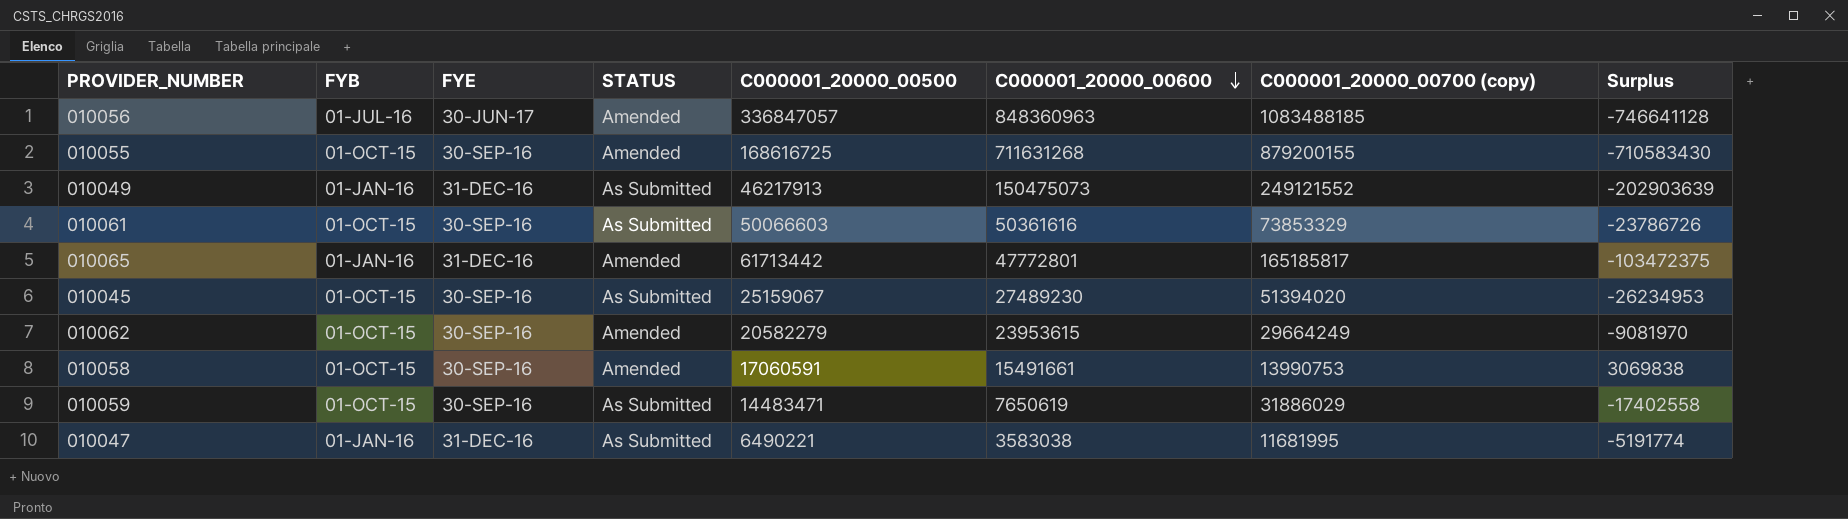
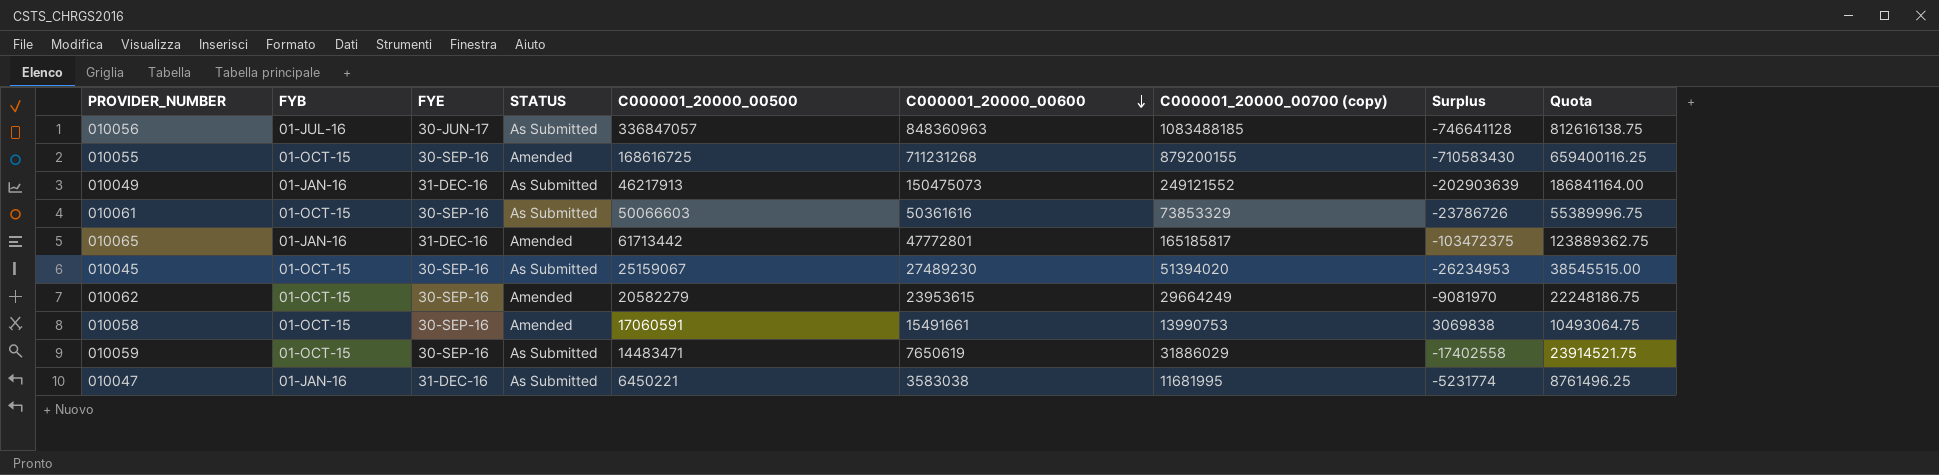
column Quota | formula: none -> [C000001_20000_00700 (copy)] * 0.75
010056 | STATUS: Amended -> As Submitted
010055 | C000001_20000_00600: 711631268 -> 711231268
010047 | C000001_20000_00500: 6490221 -> 6450221
010047 | Surplus: -5191774 -> -5231774

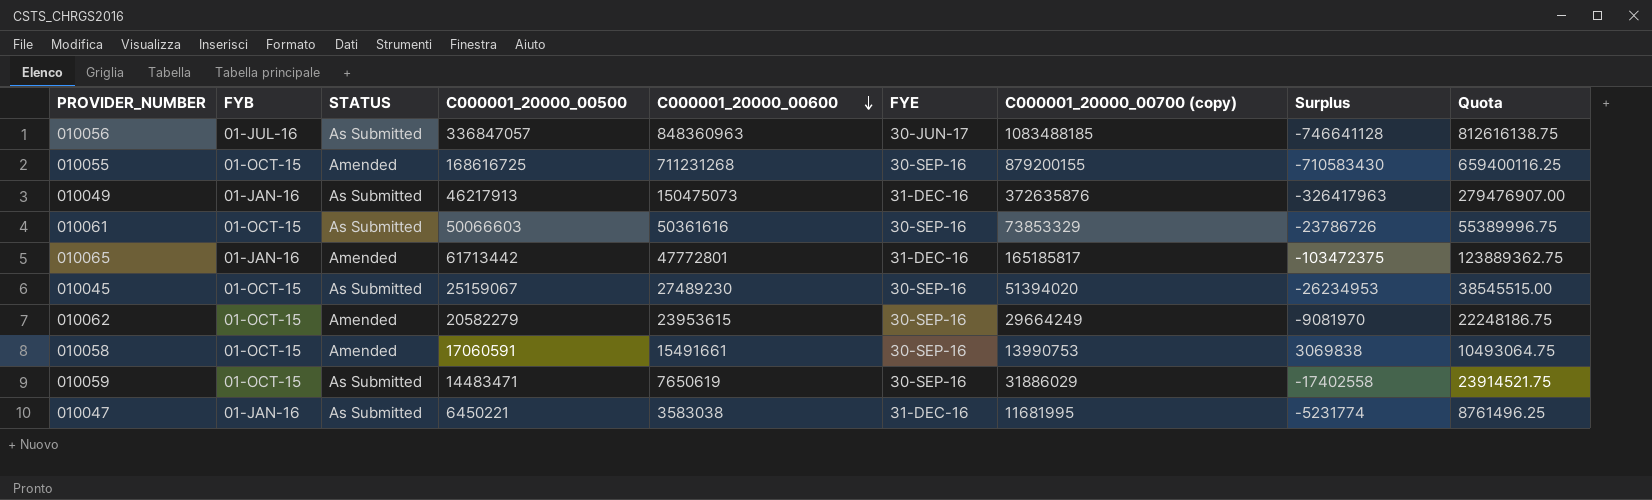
column FYE | position: 3 -> 6
010049 | C000001_20000_00700 (copy): 249121552 -> 372635876
010049 | Surplus: -202903639 -> -326417963
010049 | Quota: 186841164.00 -> 279476907.00

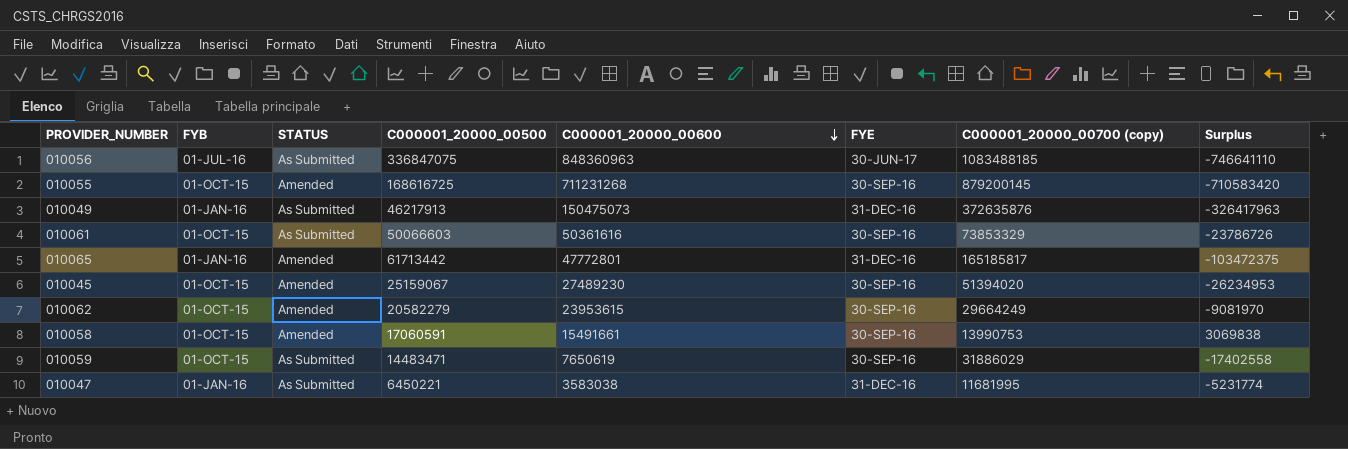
column Quota | formula: [C000001_20000_00700 (copy)] * 0.75 -> none
010056 | C000001_20000_00500: 336847057 -> 336847075
010056 | Surplus: -746641128 -> -746641110
010055 | C000001_20000_00700 (copy): 879200155 -> 879200145
010055 | Surplus: -710583430 -> -710583420
010045 | STATUS: As Submitted -> Amended

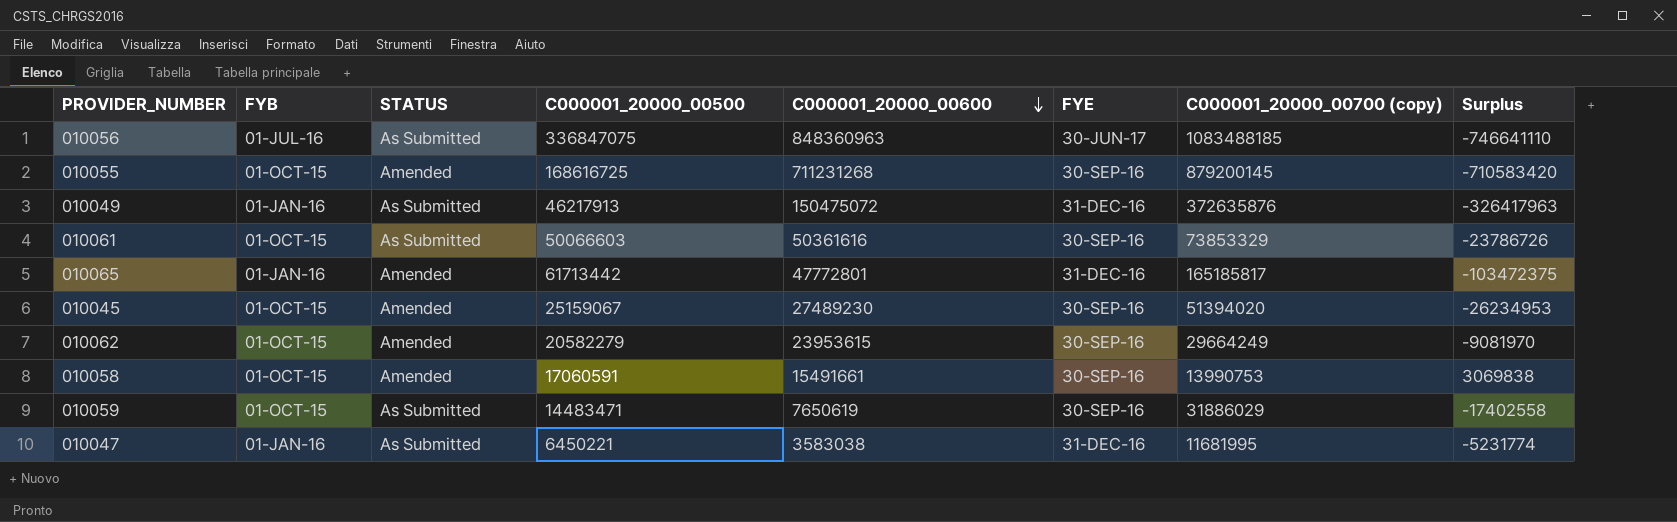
010049 | C000001_20000_00600: 150475073 -> 150475072

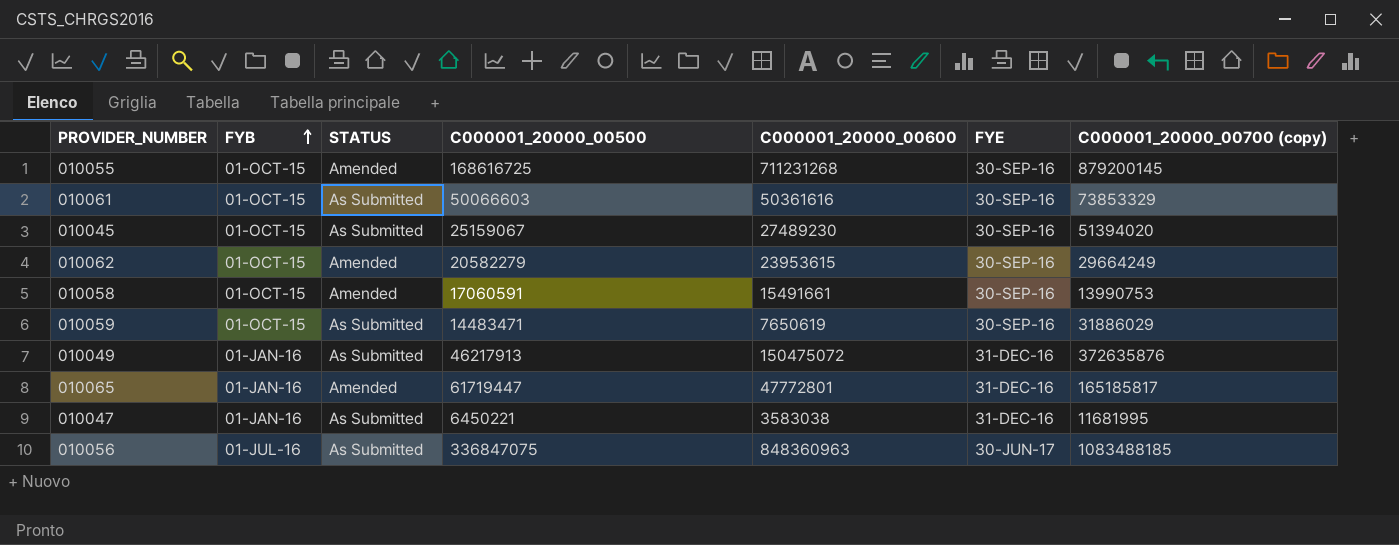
row order: C000001_20000_00600 descending -> FYB ascending
column Surplus | formula: [C000001_20000_00500] - [C000001_20000_00700 (copy)] -> none
010045 | STATUS: Amended -> As Submitted
010065 | C000001_20000_00500: 61713442 -> 61719447

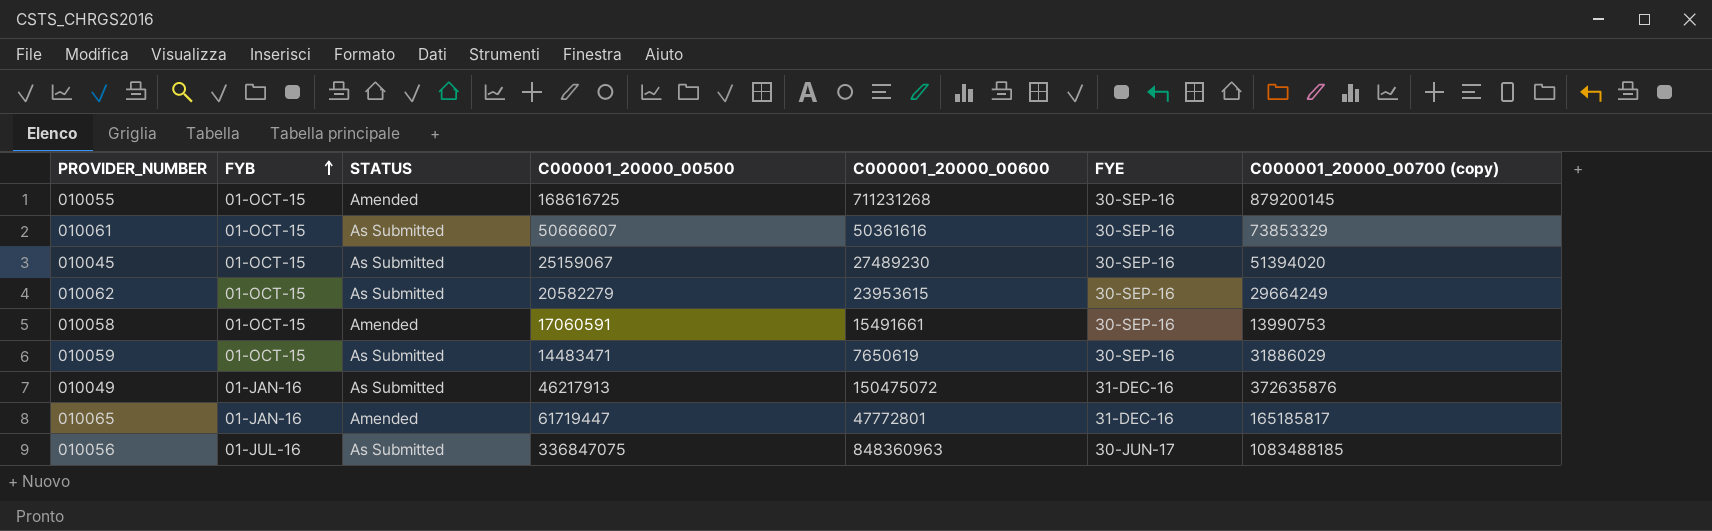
row 010047: 01-JAN-16 | As Submitted | 6450221 | 3583038 | 31-DEC-16 | 11681995 -> none
010061 | C000001_20000_00500: 50066603 -> 50666607
010062 | STATUS: Amended -> As Submitted

